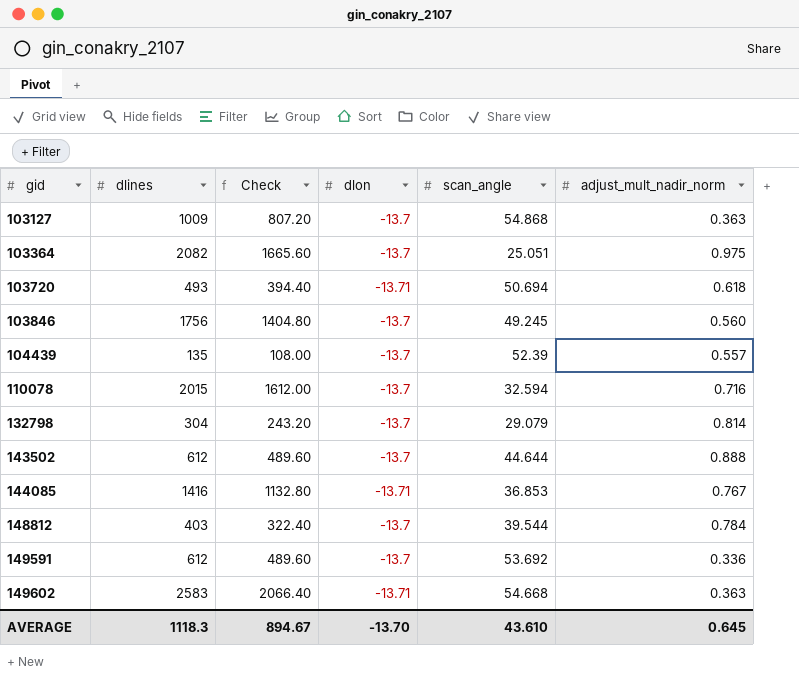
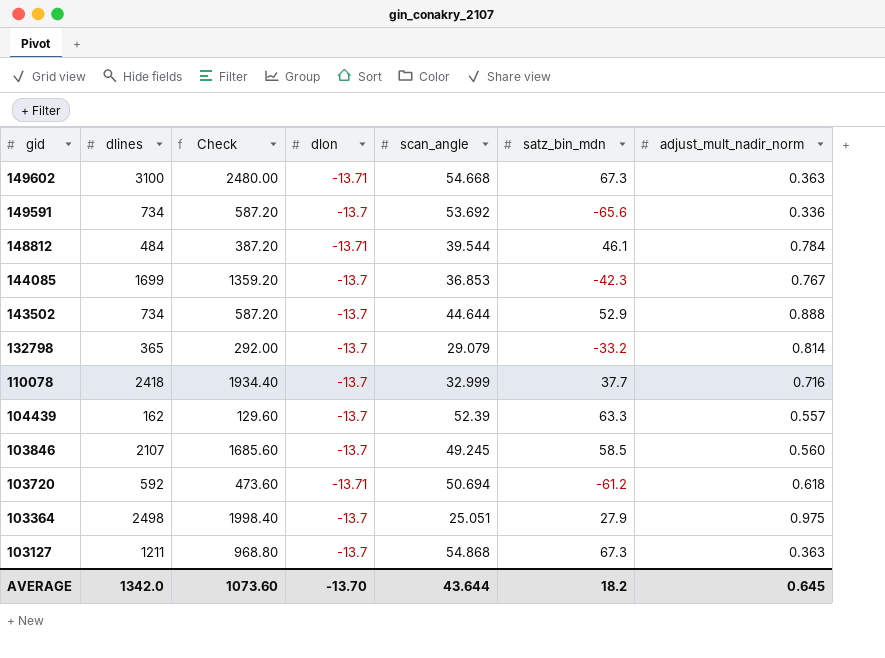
row order: gid ascending -> gid descending
column satz_bin_mdn | position: none -> 6
149602 | dlines: 2583 -> 3100
149602 | Check: 2066.40 -> 2480.00
149591 | dlines: 612 -> 734
149591 | Check: 489.60 -> 587.20
148812 | dlines: 403 -> 484
148812 | Check: 322.40 -> 387.20
148812 | dlon: -13.7 -> -13.71
144085 | dlines: 1416 -> 1699
144085 | Check: 1132.80 -> 1359.20
144085 | dlon: -13.71 -> -13.7
143502 | dlines: 612 -> 734
143502 | Check: 489.60 -> 587.20
132798 | dlines: 304 -> 365
132798 | Check: 243.20 -> 292.00
110078 | dlines: 2015 -> 2418
110078 | Check: 1612.00 -> 1934.40
110078 | scan_angle: 32.594 -> 32.999
104439 | dlines: 135 -> 162
104439 | Check: 108.00 -> 129.60
103846 | dlines: 1756 -> 2107
103846 | Check: 1404.80 -> 1685.60
103720 | dlines: 493 -> 592
103720 | Check: 394.40 -> 473.60
103364 | dlines: 2082 -> 2498
103364 | Check: 1665.60 -> 1998.40
103127 | dlines: 1009 -> 1211
103127 | Check: 807.20 -> 968.80
AVERAGE | dlines: 1118.3 -> 1342.0
AVERAGE | Check: 894.67 -> 1073.60
AVERAGE | scan_angle: 43.610 -> 43.644

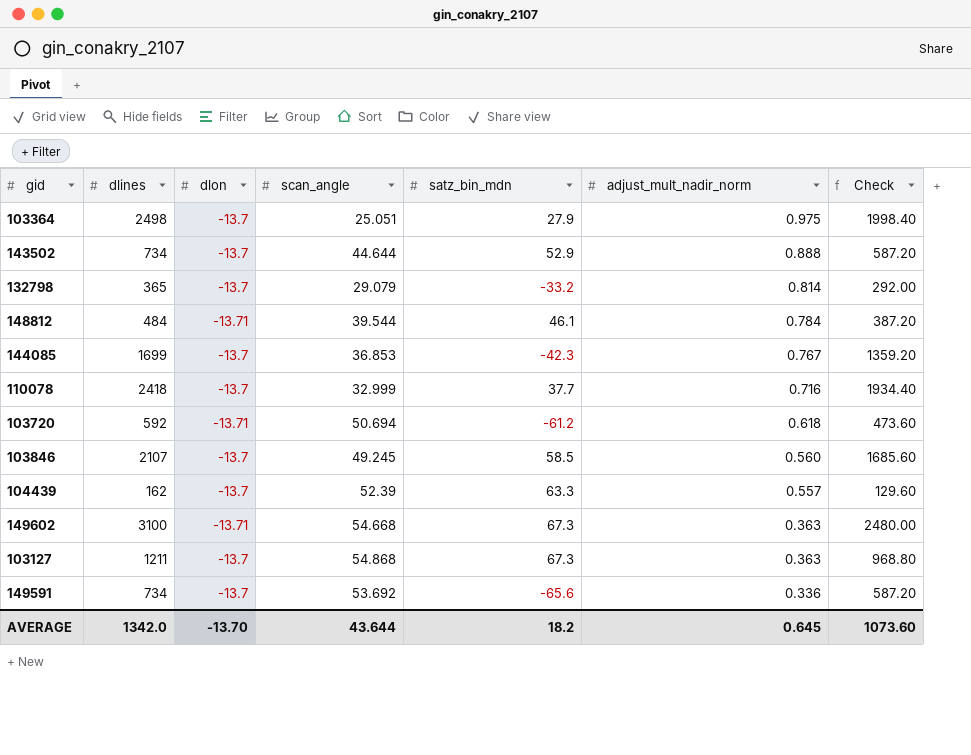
row order: gid descending -> adjust_mult_nadir_norm descending
column Check | position: 3 -> 7

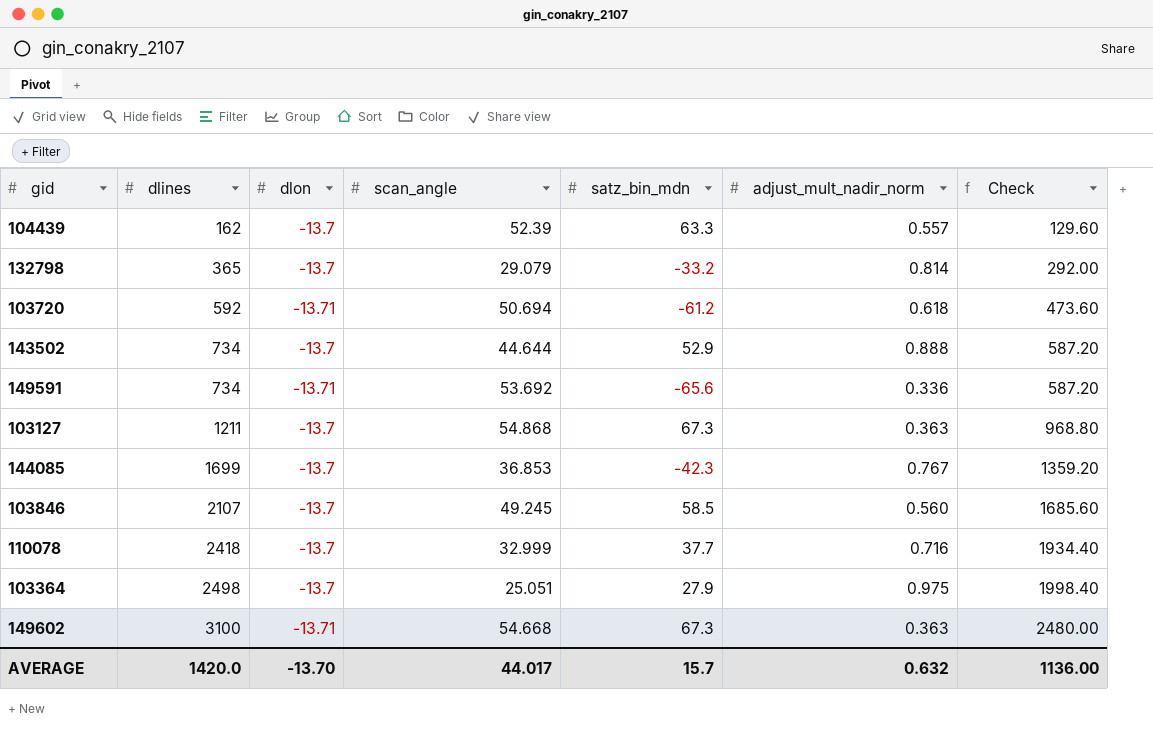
row order: adjust_mult_nadir_norm descending -> dlines ascending
row 148812: 484 | -13.71 | 39.544 | 46.1 | 0.784 | 387.20 -> none
149591 | dlon: -13.7 -> -13.71
AVERAGE | dlines: 1342.0 -> 1420.0
AVERAGE | scan_angle: 43.644 -> 44.017
AVERAGE | satz_bin_mdn: 18.2 -> 15.7
AVERAGE | adjust_mult_nadir_norm: 0.645 -> 0.632
AVERAGE | Check: 1073.60 -> 1136.00

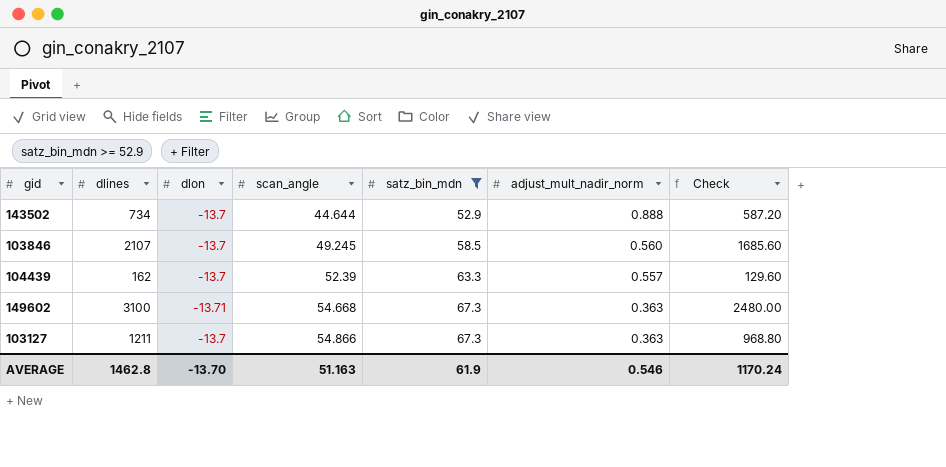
filter: none -> satz_bin_mdn >= 52.9
row order: dlines ascending -> scan_angle ascending
103127 | scan_angle: 54.868 -> 54.866
AVERAGE | dlines: 1420.0 -> 1462.8
AVERAGE | scan_angle: 44.017 -> 51.163
AVERAGE | satz_bin_mdn: 15.7 -> 61.9
AVERAGE | adjust_mult_nadir_norm: 0.632 -> 0.546
AVERAGE | Check: 1136.00 -> 1170.24

